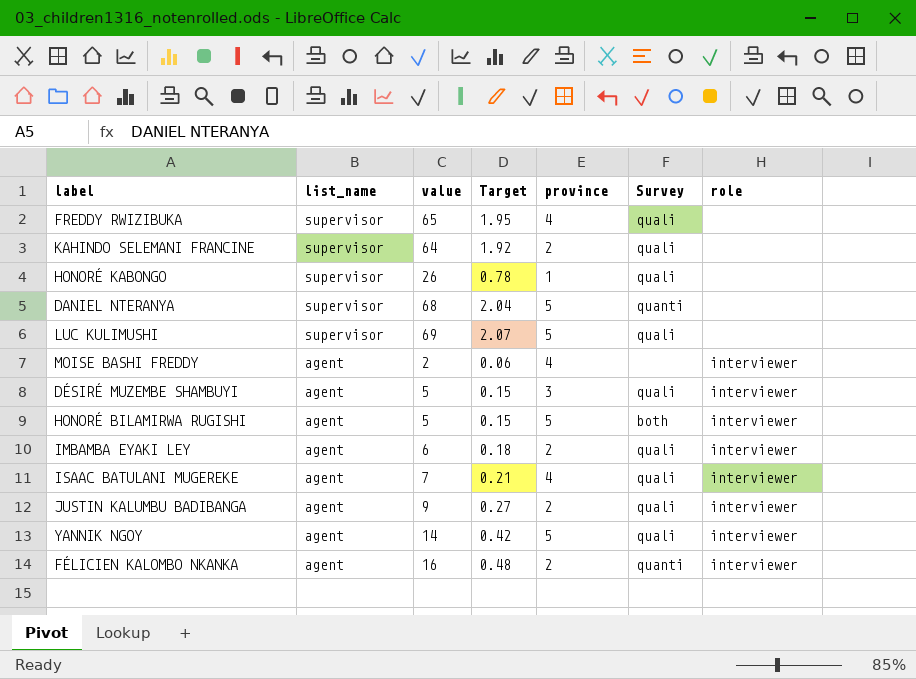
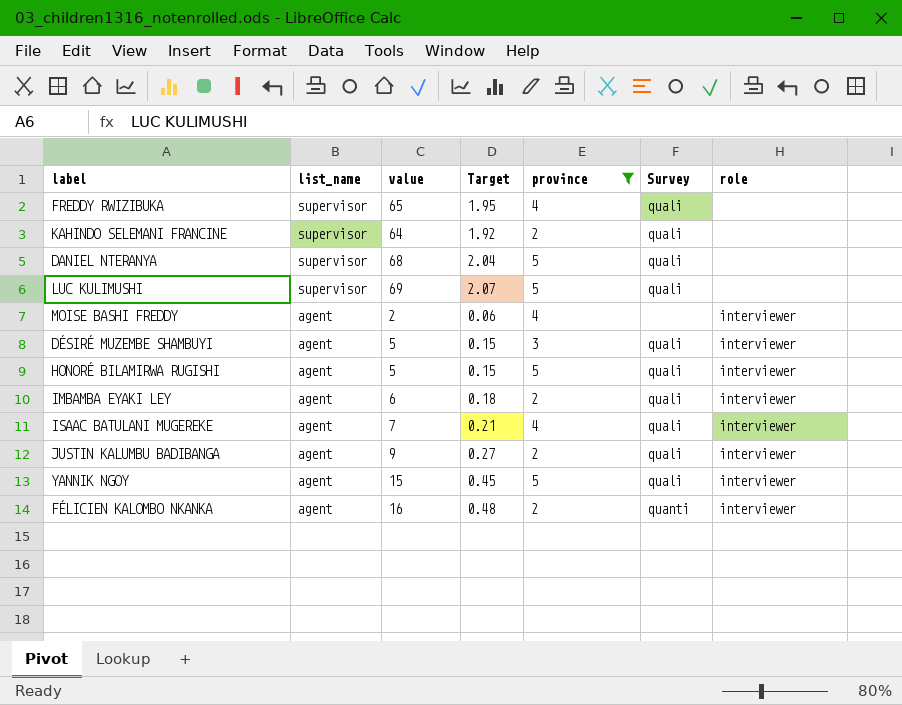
filter: none -> province != 1
DANIEL NTERANYA | Survey: quanti -> quali
HONORÉ BILAMIRWA RUGISHI | Survey: both -> quali
YANNIK NGOY | value: 14 -> 15
YANNIK NGOY | Target: 0.42 -> 0.45

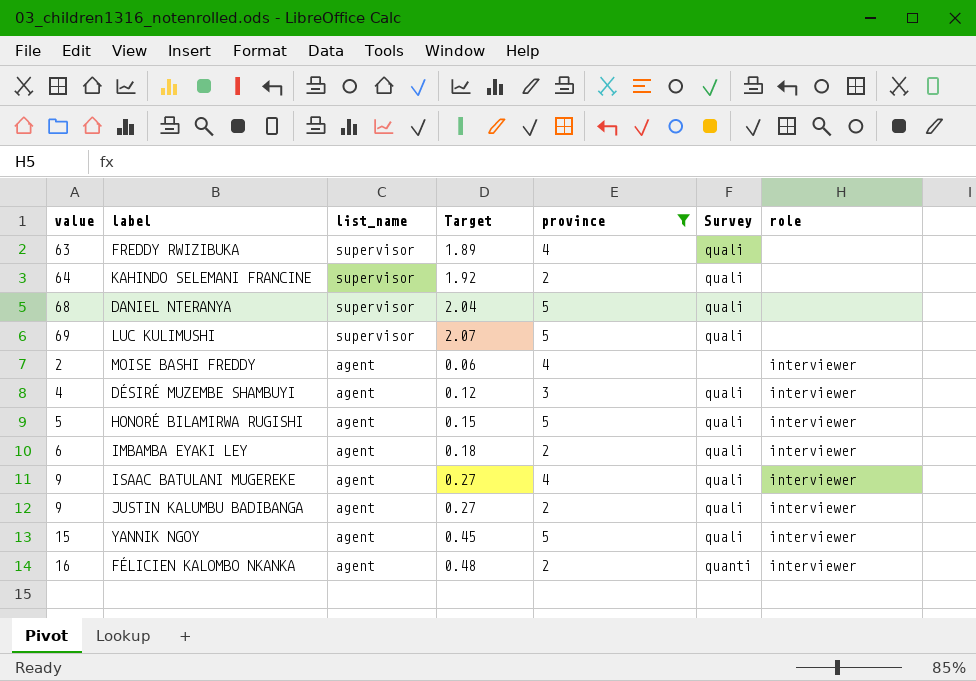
column value | position: 3 -> 1
FREDDY RWIZIBUKA | value: 65 -> 63
FREDDY RWIZIBUKA | Target: 1.95 -> 1.89
DÉSIRÉ MUZEMBE SHAMBUYI | value: 5 -> 4
DÉSIRÉ MUZEMBE SHAMBUYI | Target: 0.15 -> 0.12
ISAAC BATULANI MUGEREKE | value: 7 -> 9
ISAAC BATULANI MUGEREKE | Target: 0.21 -> 0.27

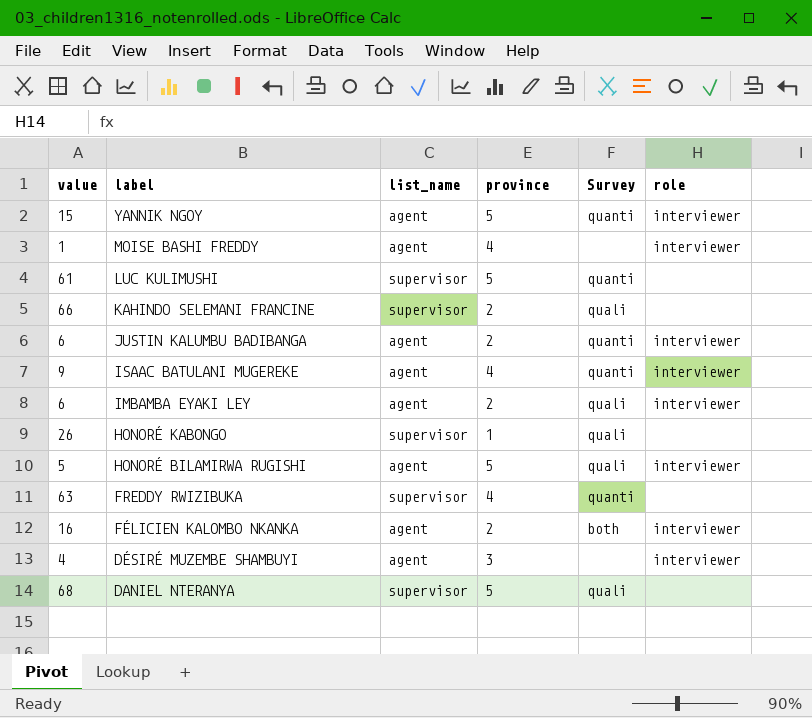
filter: province != 1 -> none
row order: list_name descending -> label descending
column Target | formula: [value] * 0.03 -> none
YANNIK NGOY | Survey: quali -> quanti
MOISE BASHI FREDDY | value: 2 -> 1
LUC KULIMUSHI | value: 69 -> 61
LUC KULIMUSHI | Survey: quali -> quanti
KAHINDO SELEMANI FRANCINE | value: 64 -> 66
JUSTIN KALUMBU BADIBANGA | value: 9 -> 6
JUSTIN KALUMBU BADIBANGA | Survey: quali -> quanti
ISAAC BATULANI MUGEREKE | Survey: quali -> quanti
FREDDY RWIZIBUKA | Survey: quali -> quanti
FÉLICIEN KALOMBO NKANKA | Survey: quanti -> both
DÉSIRÉ MUZEMBE SHAMBUYI | Survey: quali -> none

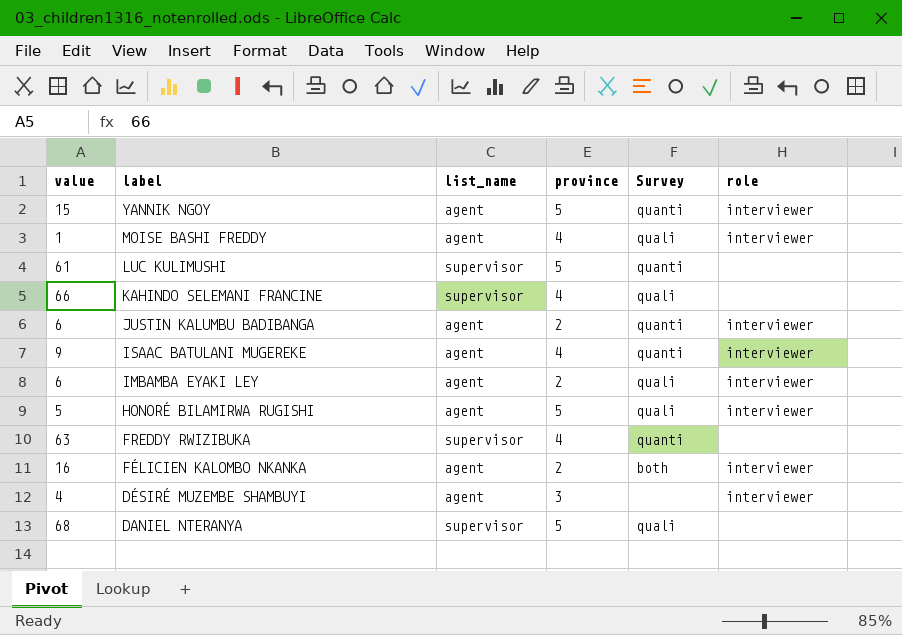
row HONORÉ KABONGO: 26 | supervisor | 1 | quali | none -> none
MOISE BASHI FREDDY | Survey: none -> quali
KAHINDO SELEMANI FRANCINE | province: 2 -> 4

